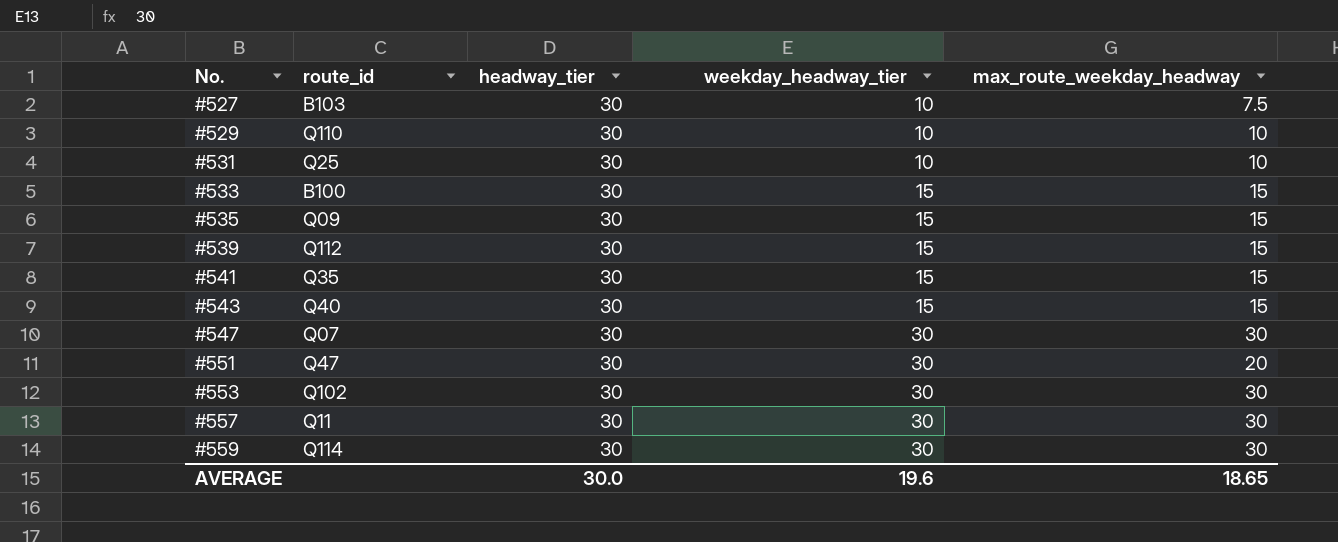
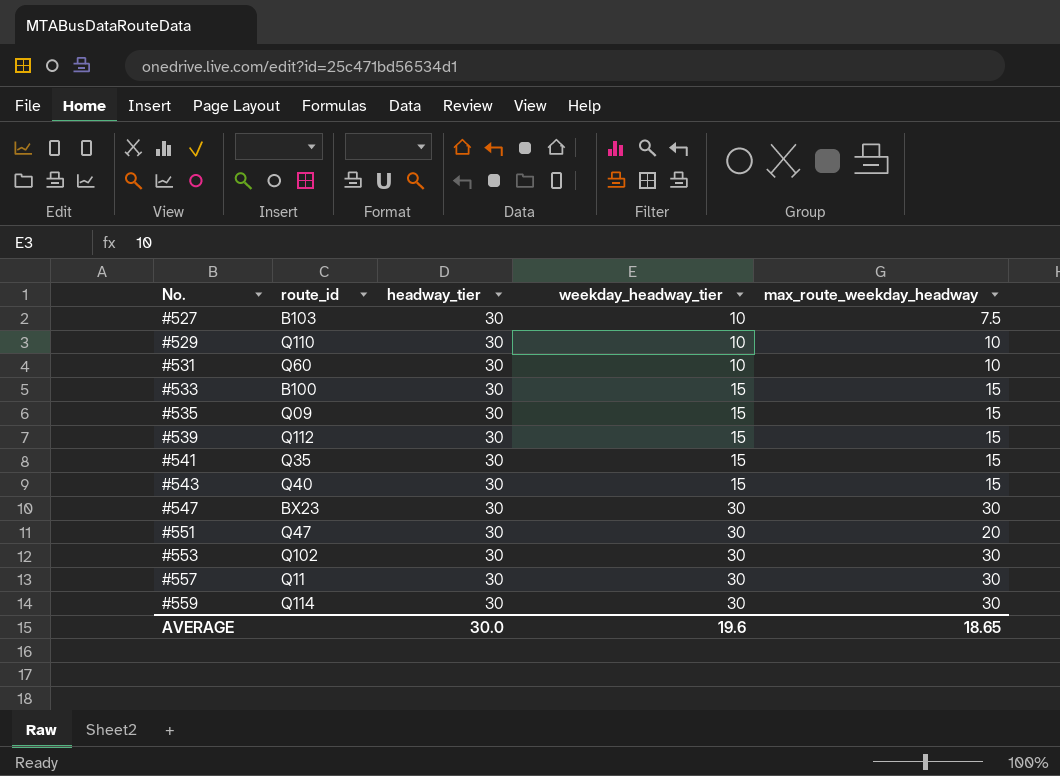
#531 | route_id: Q25 -> Q60
#547 | route_id: Q07 -> BX23

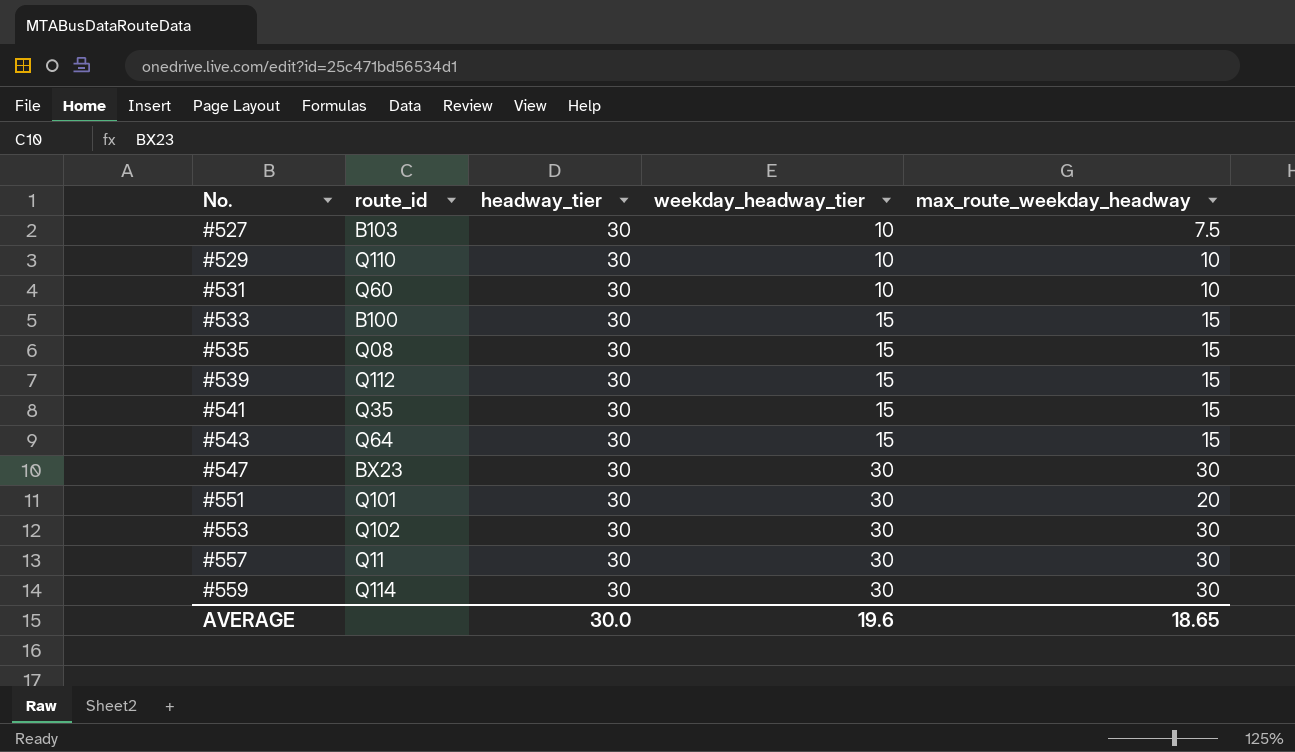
#535 | route_id: Q09 -> Q08
#543 | route_id: Q40 -> Q64
#551 | route_id: Q47 -> Q101

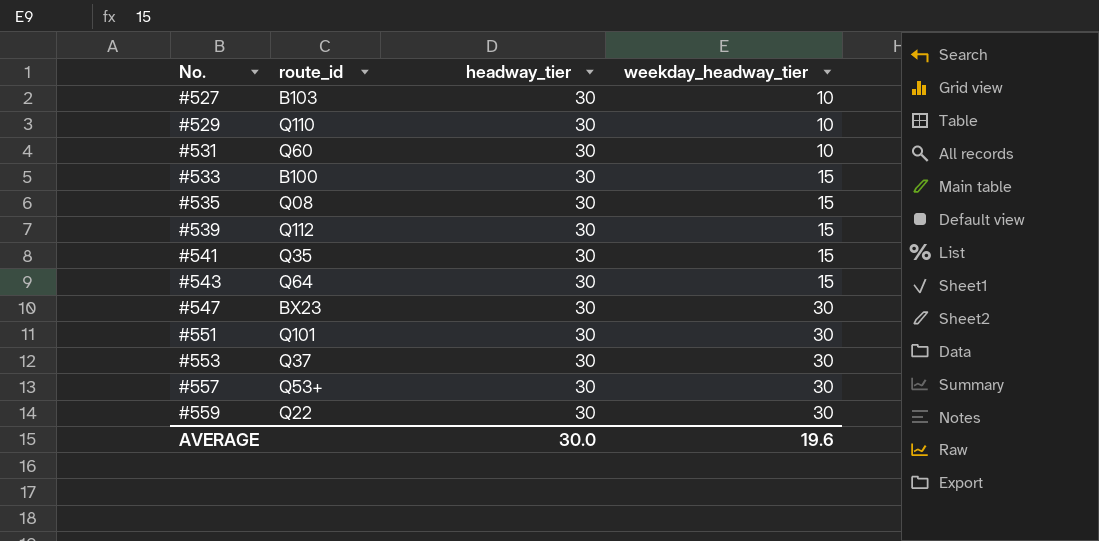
column max_route_weekday_headway | position: 5 -> none
#553 | route_id: Q102 -> Q37
#557 | route_id: Q11 -> Q53+
#559 | route_id: Q114 -> Q22

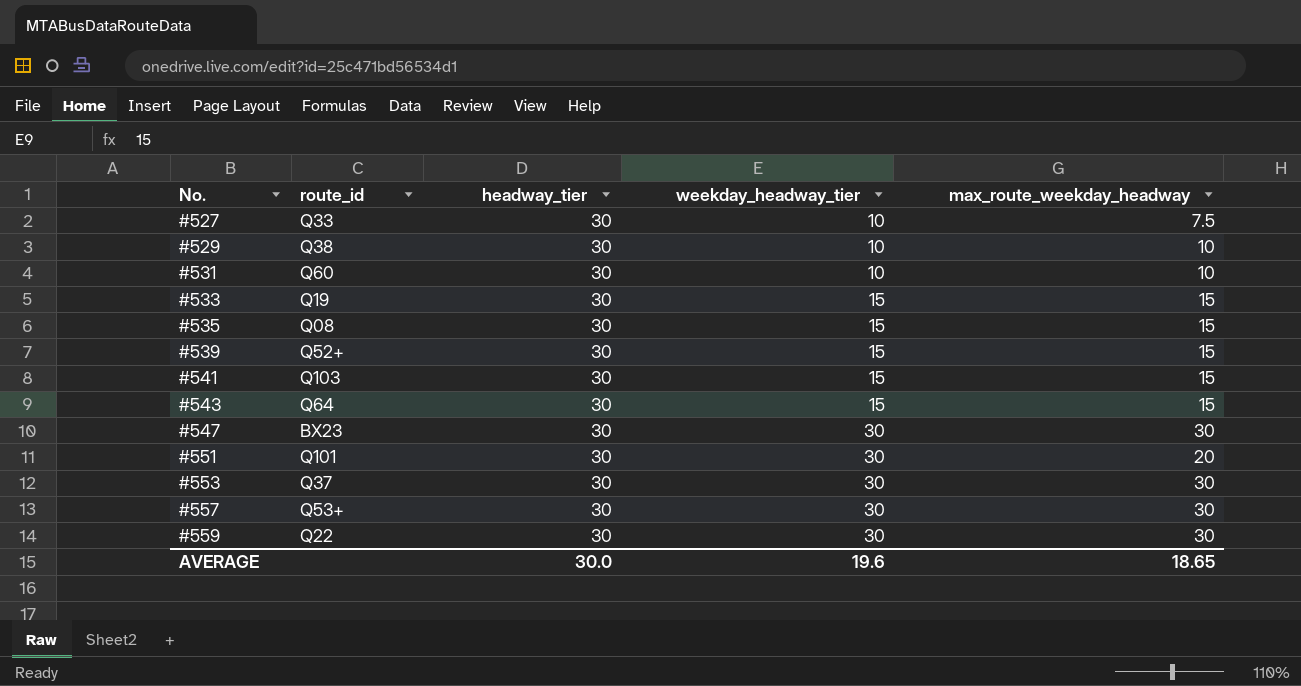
column max_route_weekday_headway | position: none -> 5
#527 | route_id: B103 -> Q33
#529 | route_id: Q110 -> Q38
#533 | route_id: B100 -> Q19
#539 | route_id: Q112 -> Q52+
#541 | route_id: Q35 -> Q103

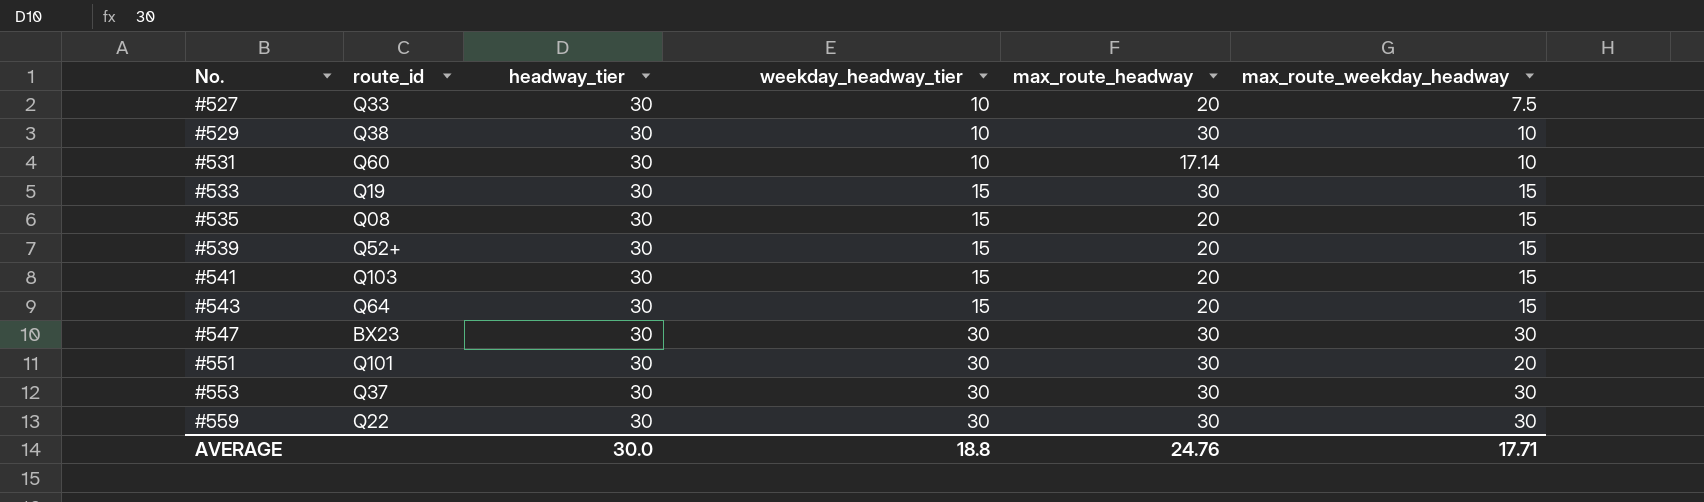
column max_route_headway | position: none -> 5
row #557: Q53+ | 30 | 30 | 30 -> none
AVERAGE | weekday_headway_tier: 19.6 -> 18.8
AVERAGE | max_route_weekday_headway: 18.65 -> 17.71

